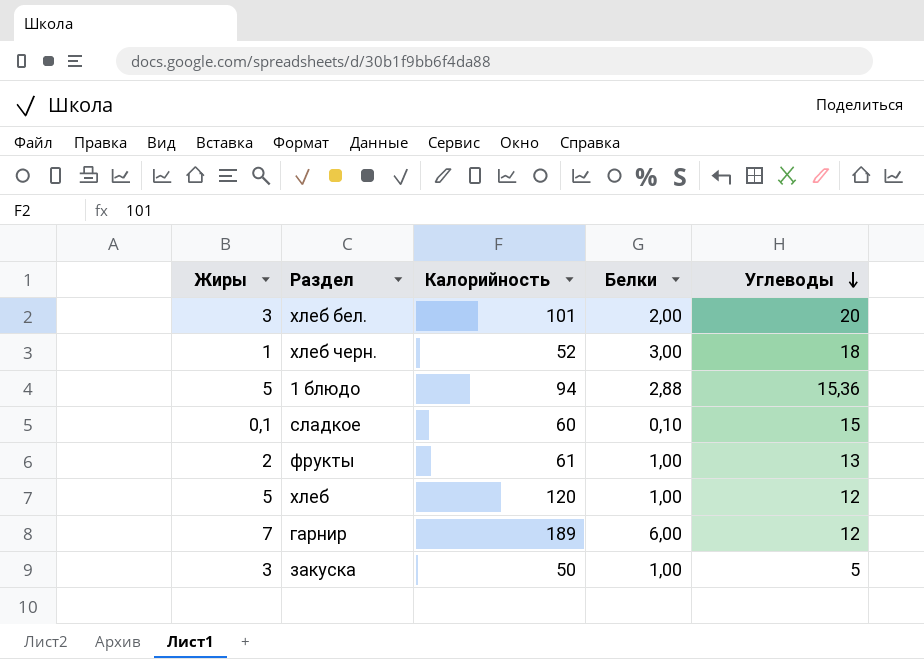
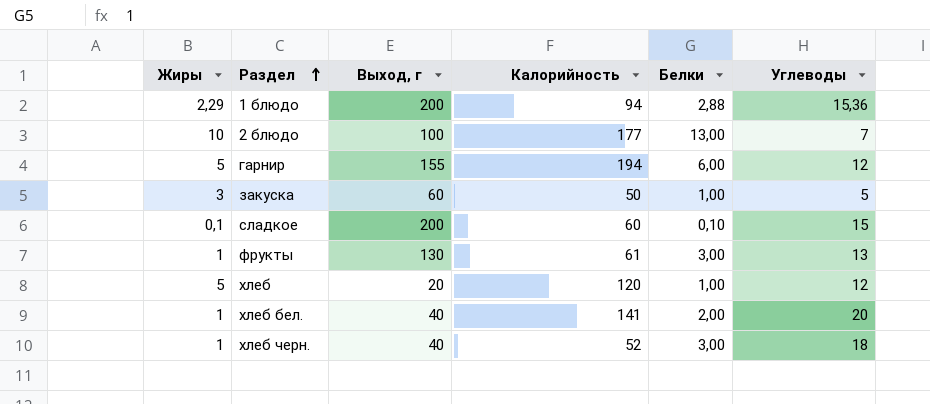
row order: Углеводы descending -> Раздел ascending
column Выход, г | position: none -> 3
1 блюдо | Жиры: 5 -> 2,29
row 2 блюдо: none -> 10 | 100 | 177 | 13,00 | 7
гарнир | Жиры: 7 -> 5
гарнир | Калорийность: 189 -> 194
фрукты | Жиры: 2 -> 1
фрукты | Белки: 1,00 -> 3,00
хлеб бел. | Жиры: 3 -> 1
хлеб бел. | Калорийность: 101 -> 141

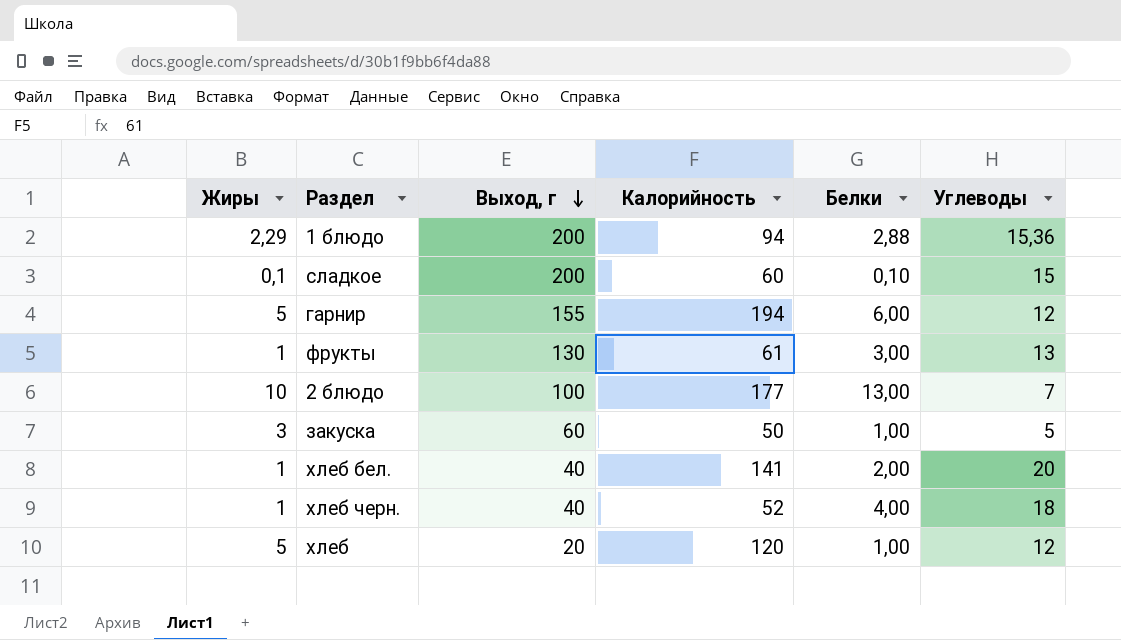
row order: Раздел ascending -> Выход, г descending
хлеб черн. | Белки: 3,00 -> 4,00

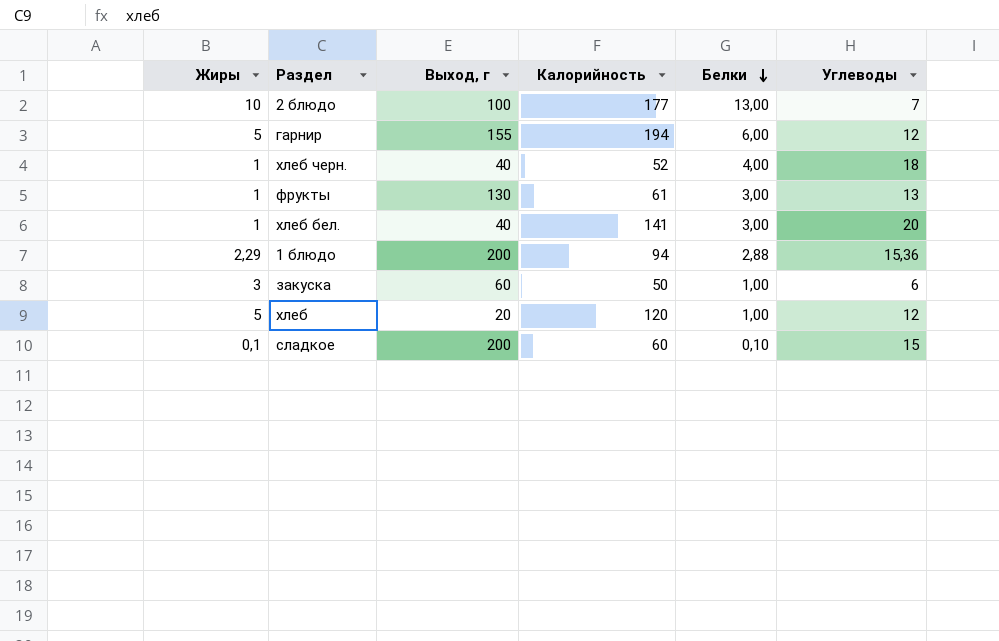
row order: Выход, г descending -> Белки descending
хлеб бел. | Белки: 2,00 -> 3,00
закуска | Углеводы: 5 -> 6

